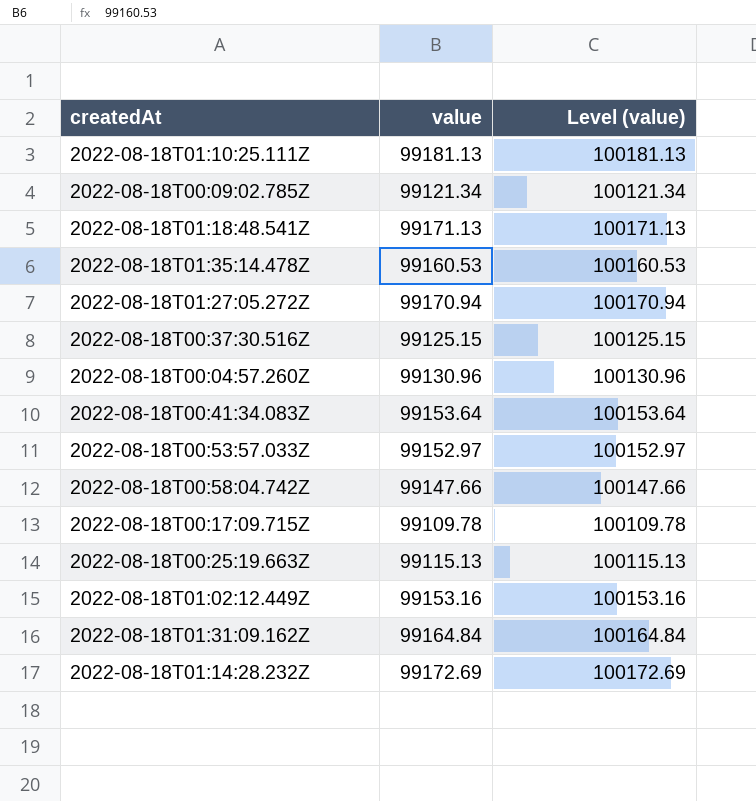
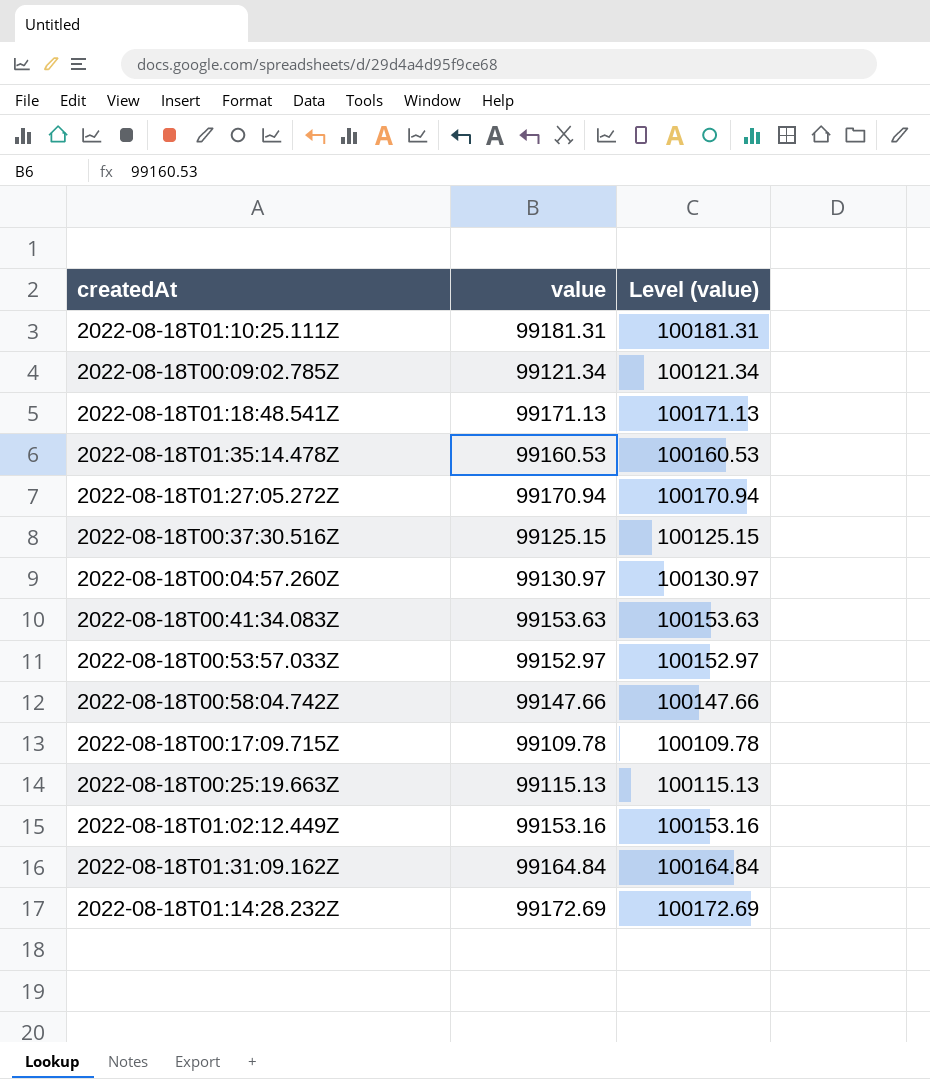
2022-08-18T01:10:25.111Z | value: 99181.13 -> 99181.31
2022-08-18T01:10:25.111Z | Level (value): 100181.13 -> 100181.31
2022-08-18T00:04:57.260Z | value: 99130.96 -> 99130.97
2022-08-18T00:04:57.260Z | Level (value): 100130.96 -> 100130.97
2022-08-18T00:41:34.083Z | value: 99153.64 -> 99153.63
2022-08-18T00:41:34.083Z | Level (value): 100153.64 -> 100153.63

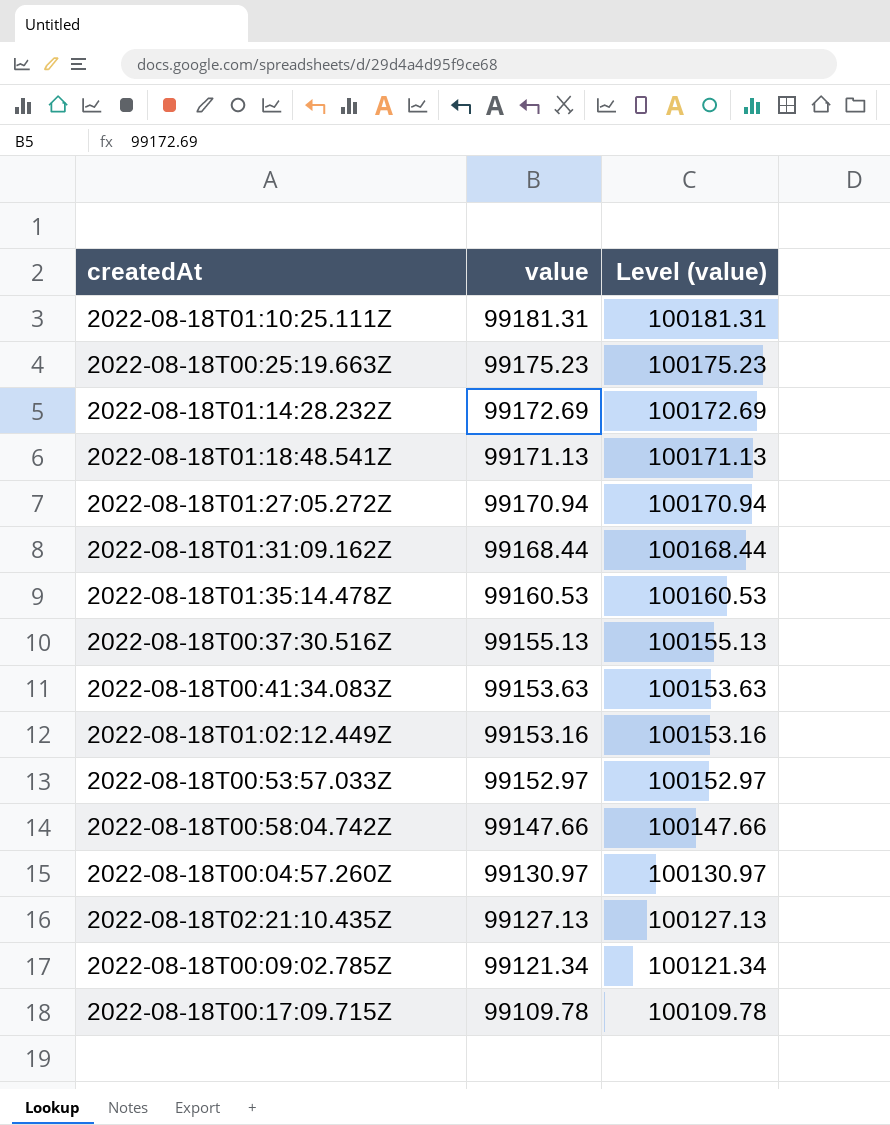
row order: none -> value descending
2022-08-18T00:25:19.663Z | value: 99115.13 -> 99175.23
2022-08-18T00:25:19.663Z | Level (value): 100115.13 -> 100175.23
2022-08-18T01:31:09.162Z | value: 99164.84 -> 99168.44
2022-08-18T01:31:09.162Z | Level (value): 100164.84 -> 100168.44
2022-08-18T00:37:30.516Z | value: 99125.15 -> 99155.13
2022-08-18T00:37:30.516Z | Level (value): 100125.15 -> 100155.13
row 2022-08-18T02:21:10.435Z: none -> 99127.13 | 100127.13

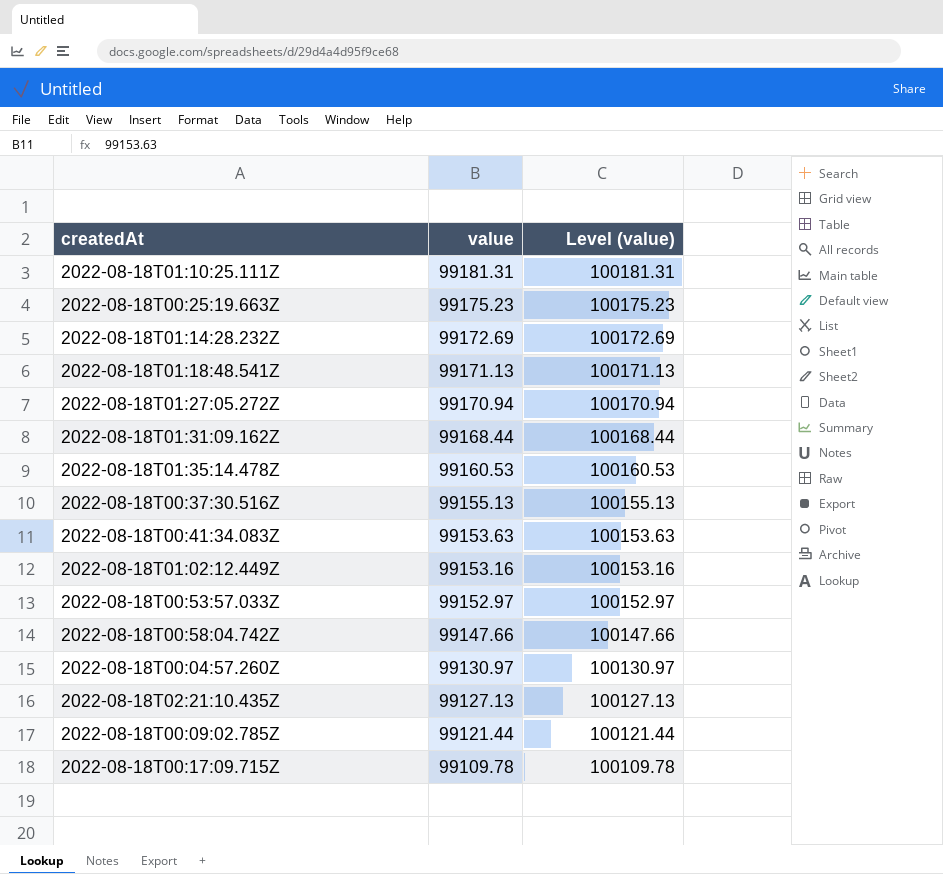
2022-08-18T00:09:02.785Z | value: 99121.34 -> 99121.44
2022-08-18T00:09:02.785Z | Level (value): 100121.34 -> 100121.44

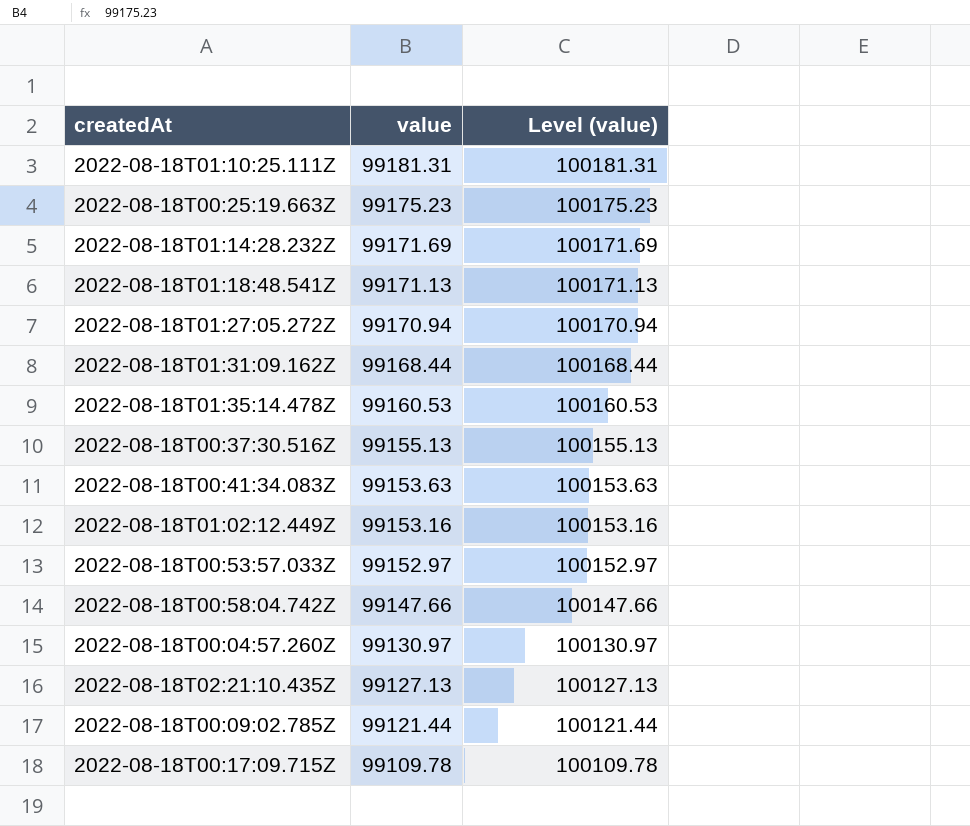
2022-08-18T01:14:28.232Z | value: 99172.69 -> 99171.69
2022-08-18T01:14:28.232Z | Level (value): 100172.69 -> 100171.69

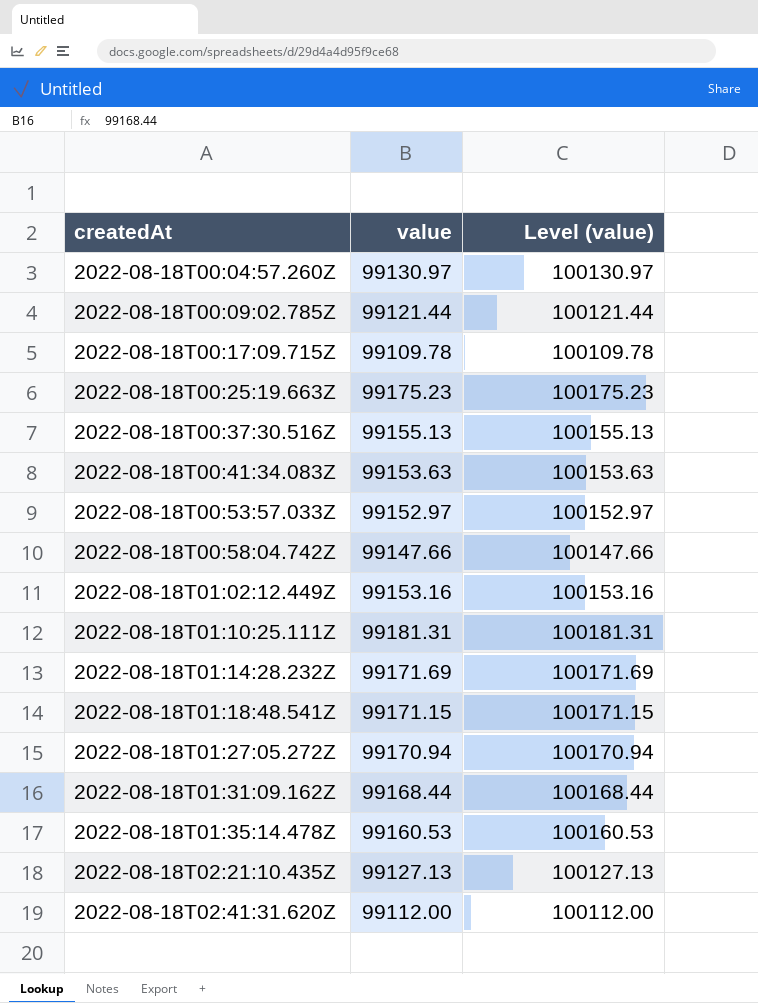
row order: value descending -> createdAt ascending
2022-08-18T01:18:48.541Z | value: 99171.13 -> 99171.15
2022-08-18T01:18:48.541Z | Level (value): 100171.13 -> 100171.15
row 2022-08-18T02:41:31.620Z: none -> 99112.00 | 100112.00

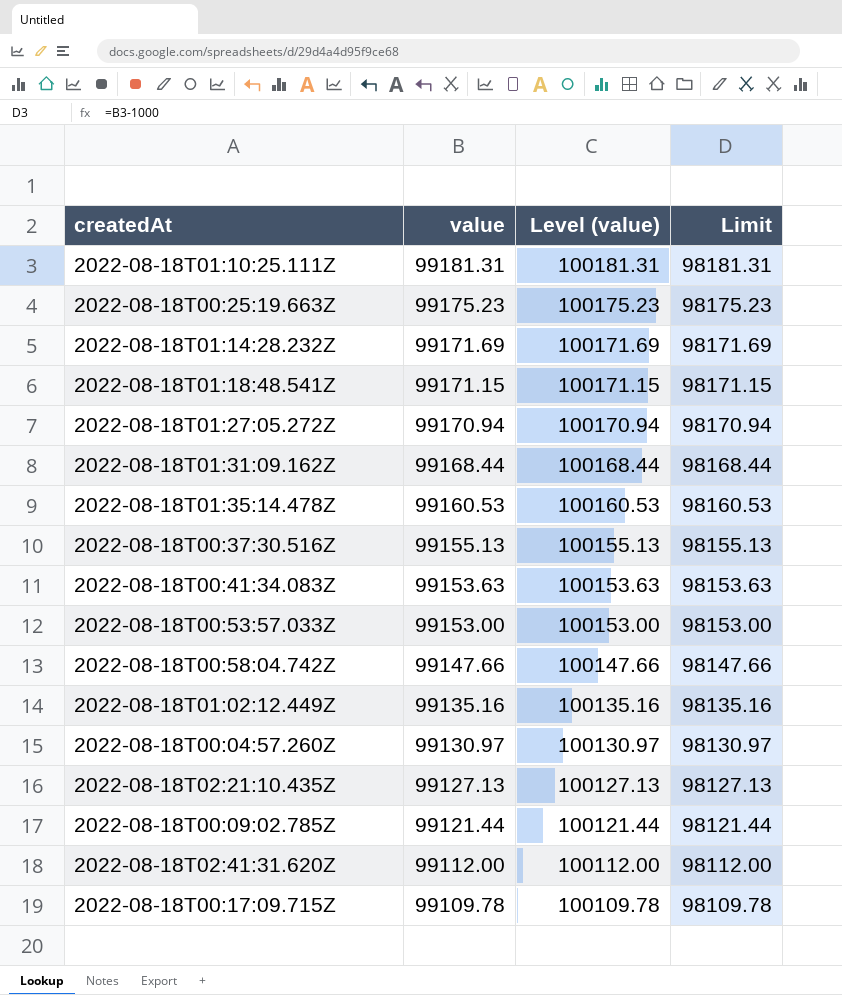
row order: createdAt ascending -> value descending
column Limit | formula: none -> [value] - 1000
2022-08-18T00:53:57.033Z | value: 99152.97 -> 99153.00
2022-08-18T00:53:57.033Z | Level (value): 100152.97 -> 100153.00
2022-08-18T01:02:12.449Z | value: 99153.16 -> 99135.16
2022-08-18T01:02:12.449Z | Level (value): 100153.16 -> 100135.16

